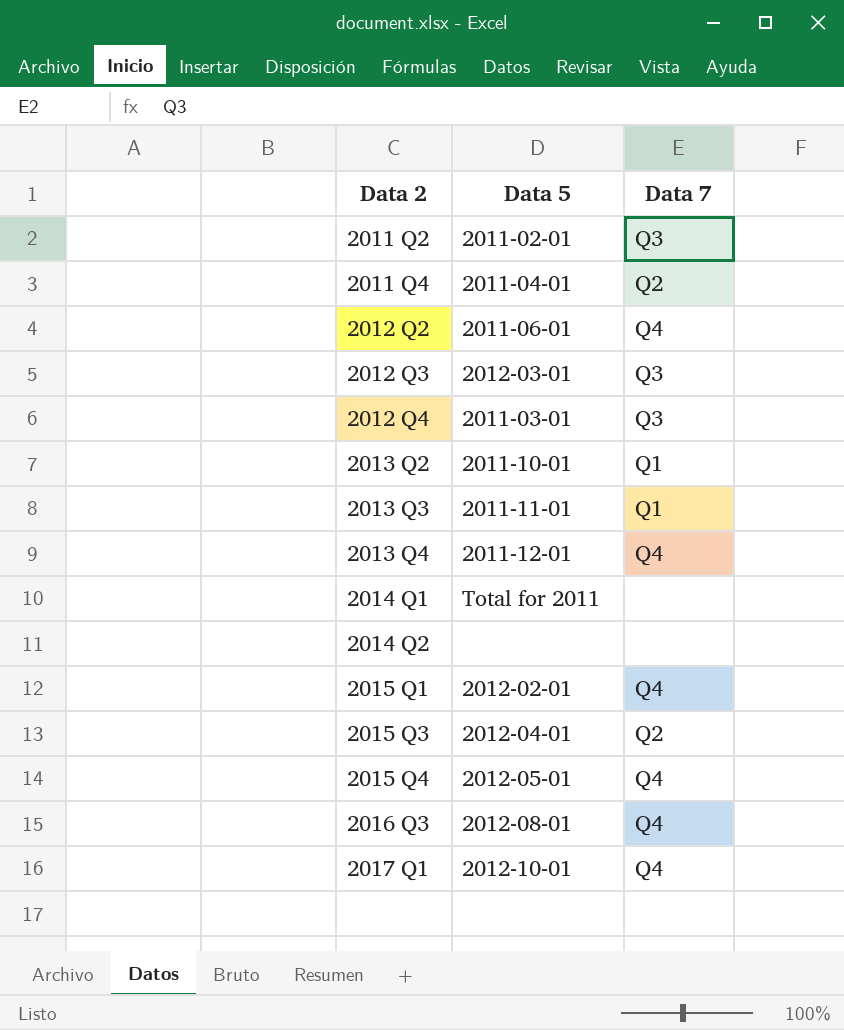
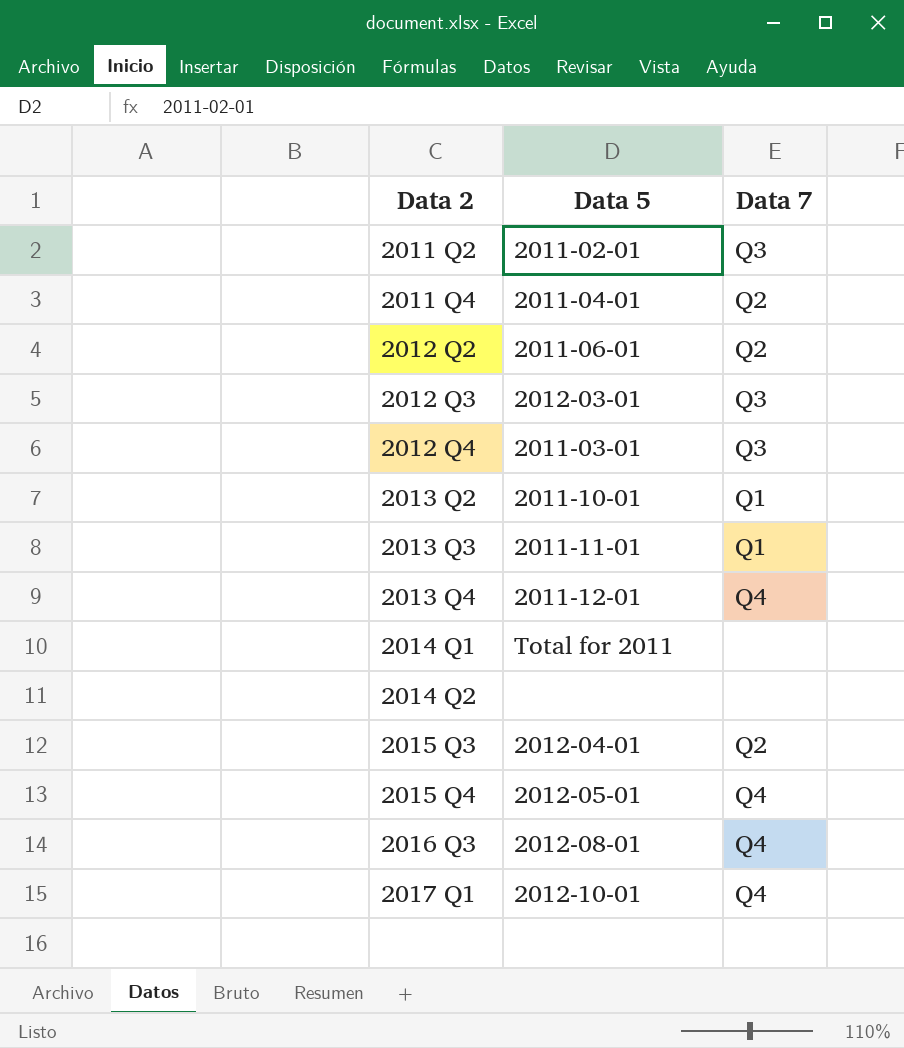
row 2015 Q1: 2012-02-01 | Q4 -> none
2012 Q2 | Data 7: Q4 -> Q2

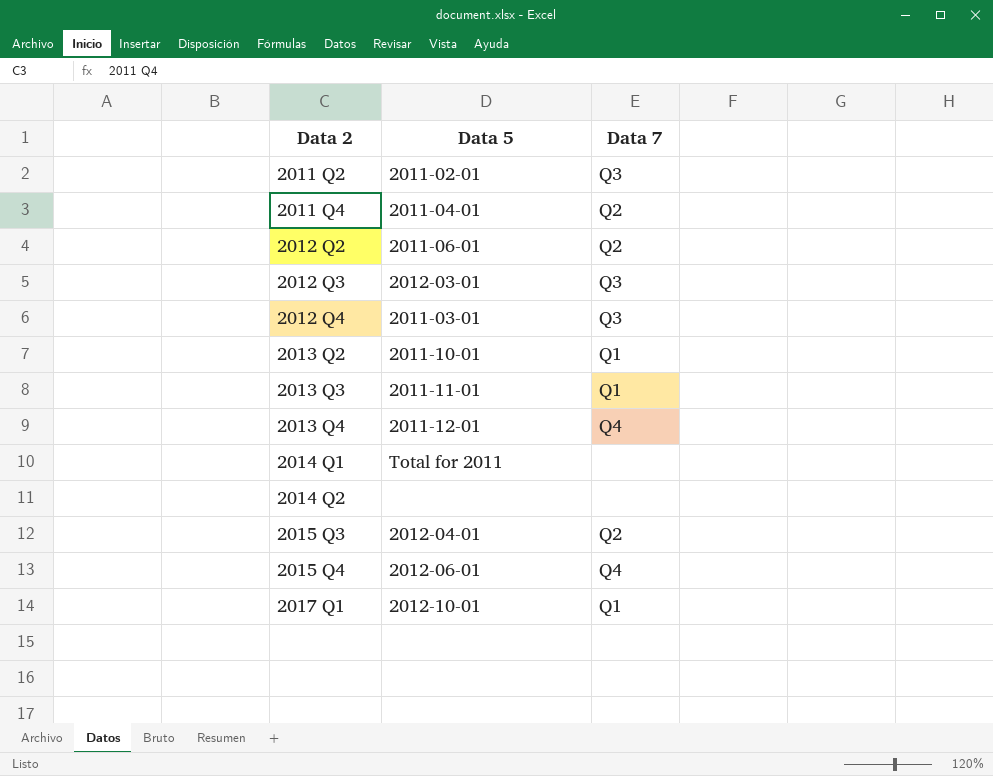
row 2016 Q3: 2012-08-01 | Q4 -> none
2015 Q4 | Data 5: 2012-05-01 -> 2012-06-01
2017 Q1 | Data 7: Q4 -> Q1

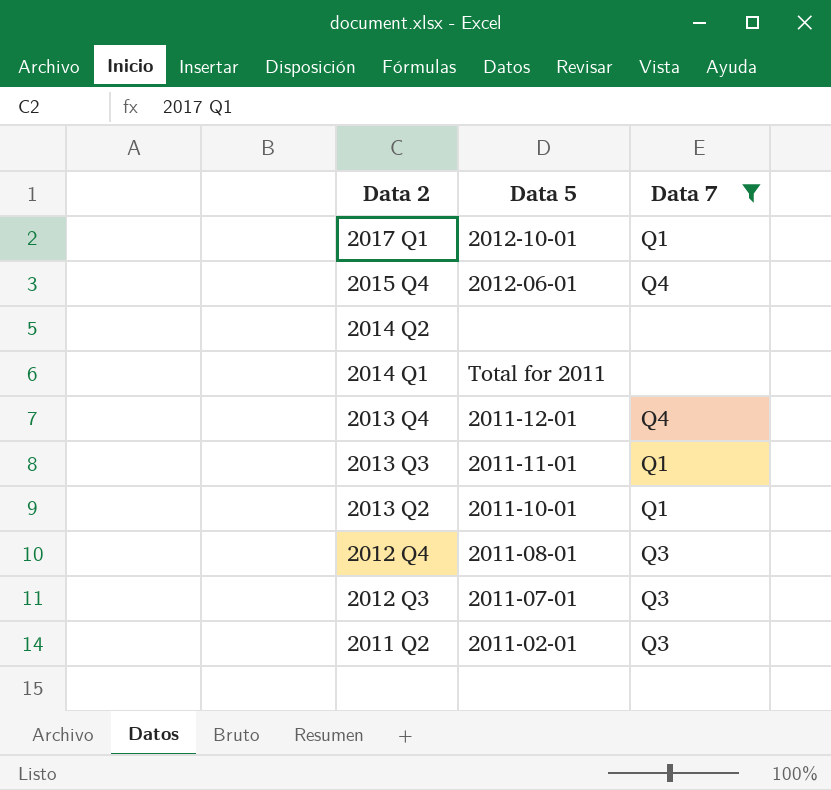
filter: none -> Data 7 != Q2
row order: Data 2 ascending -> Data 2 descending
2012 Q4 | Data 5: 2011-03-01 -> 2011-08-01
2012 Q3 | Data 5: 2012-03-01 -> 2011-07-01

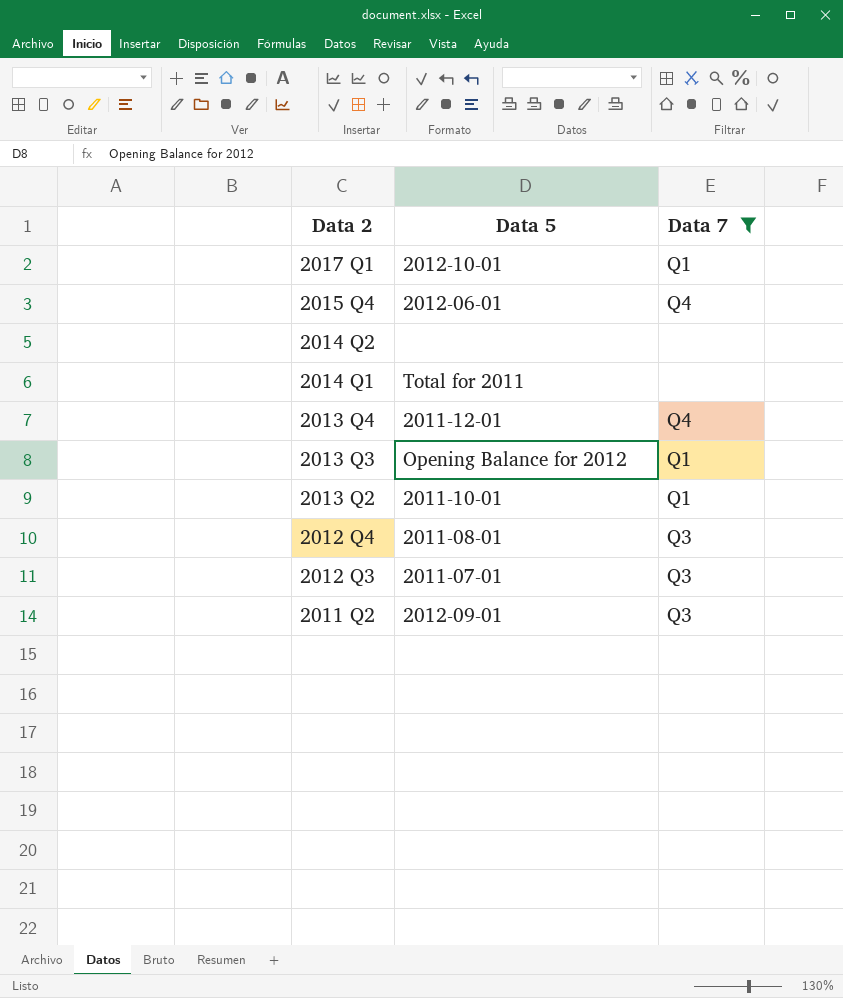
2013 Q3 | Data 5: 2011-11-01 -> Opening Balance for 2012
2011 Q2 | Data 5: 2011-02-01 -> 2012-09-01

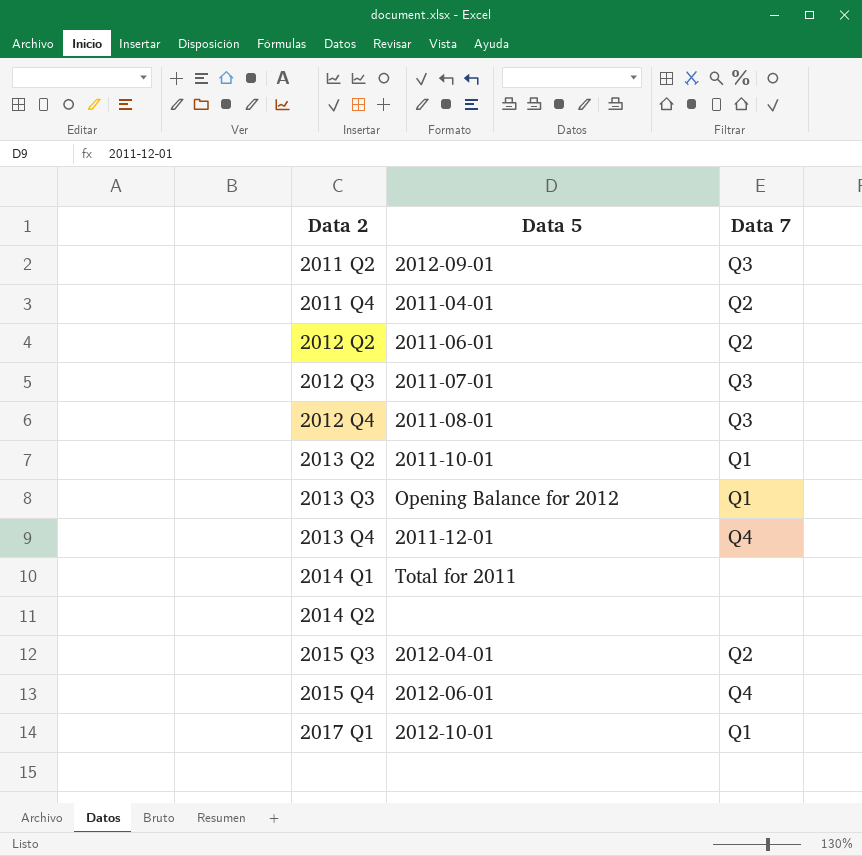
filter: Data 7 != Q2 -> none
row order: Data 2 descending -> Data 2 ascending

